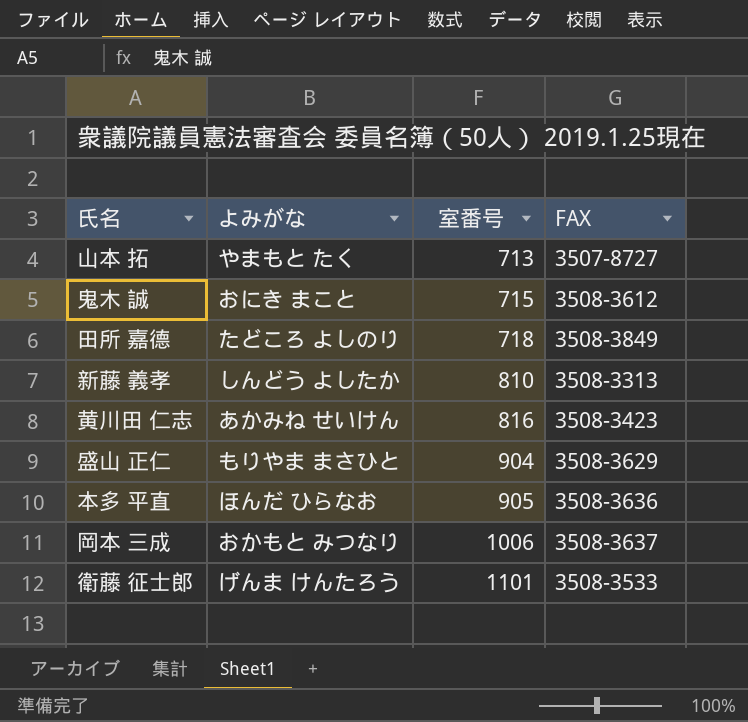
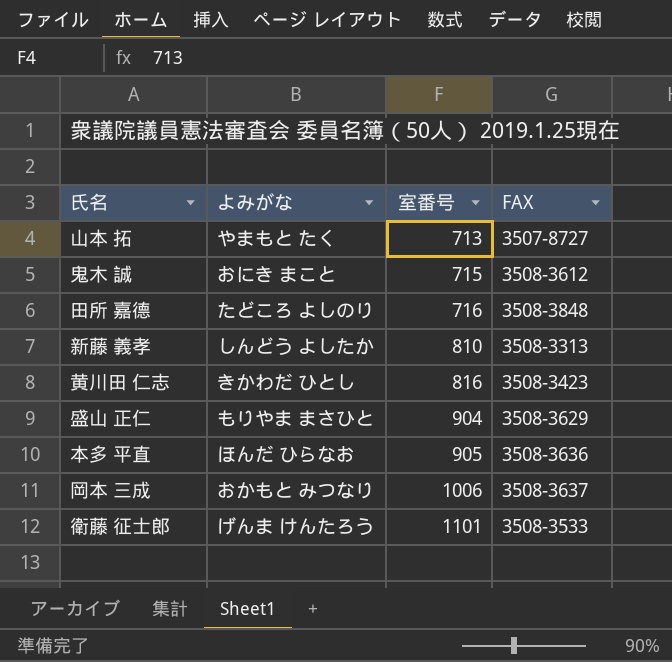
田所 嘉德 | 室番号: 718 -> 716
田所 嘉德 | FAX: 3508-3849 -> 3508-3848
黄川田 仁志 | よみがな: あかみね せいけん -> きかわだ ひとし

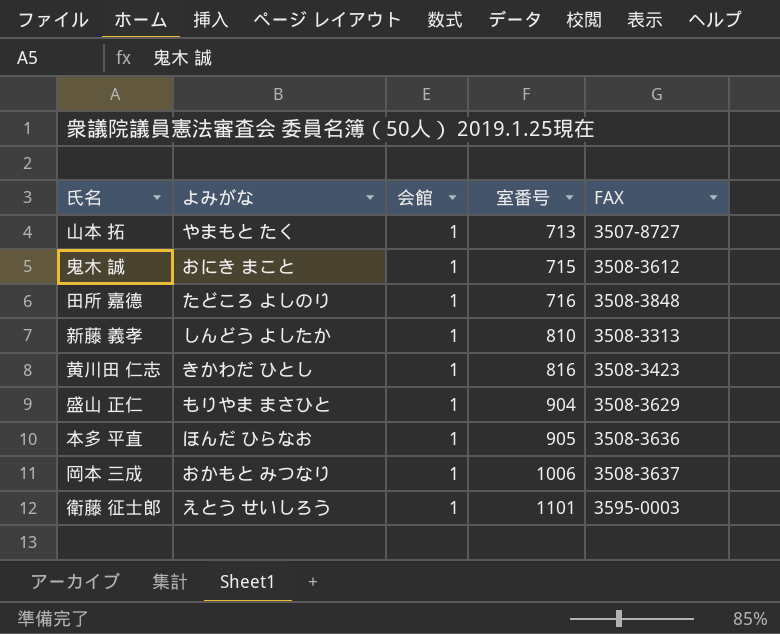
column 会館 | position: none -> 3
衛藤 征士郎 | よみがな: げんま けんたろう -> えとう せいしろう
衛藤 征士郎 | FAX: 3508-3533 -> 3595-0003

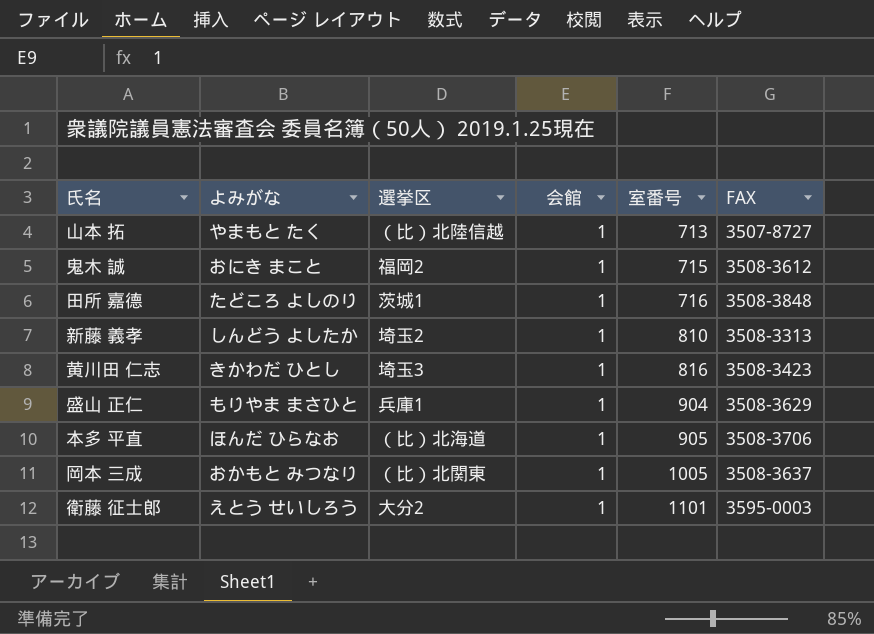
column 選挙区 | position: none -> 3
本多 平直 | FAX: 3508-3636 -> 3508-3706
岡本 三成 | 室番号: 1006 -> 1005

